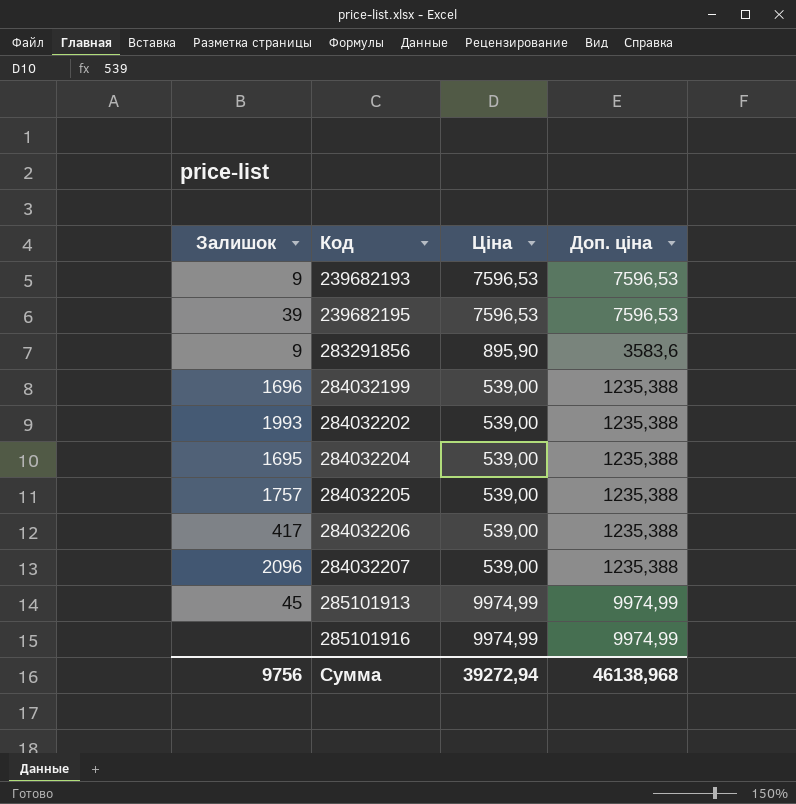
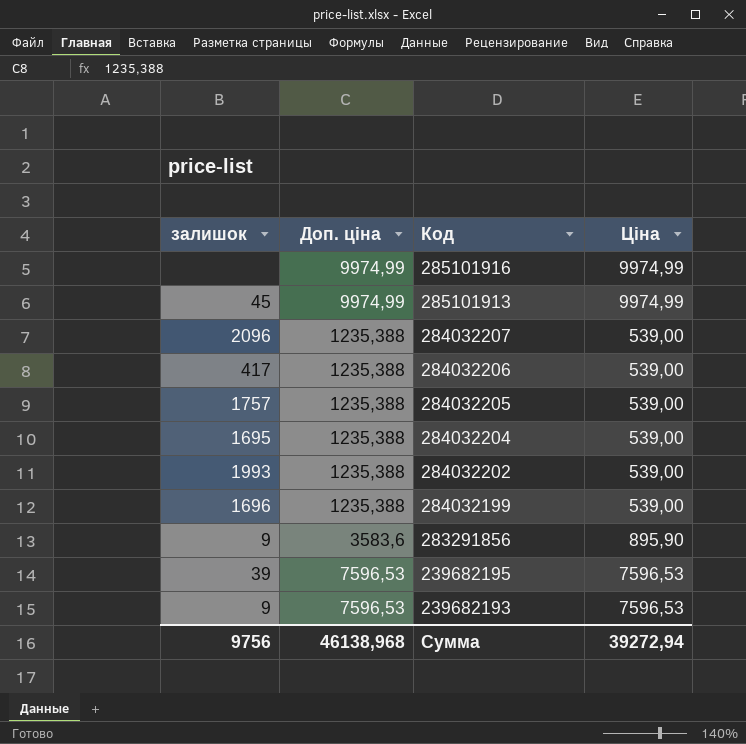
row order: Код ascending -> Код descending
column name: Залишок -> залишок
column Доп. ціна | position: 4 -> 2

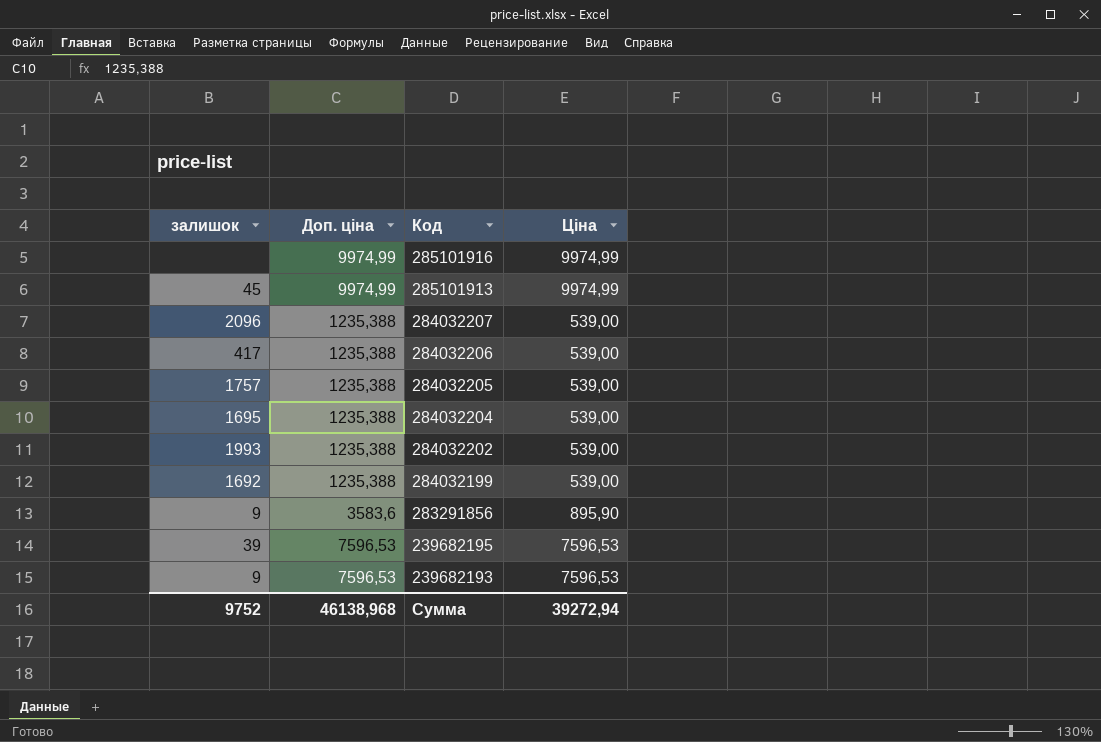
284032199 | залишок: 1696 -> 1692
Сумма | залишок: 9756 -> 9752

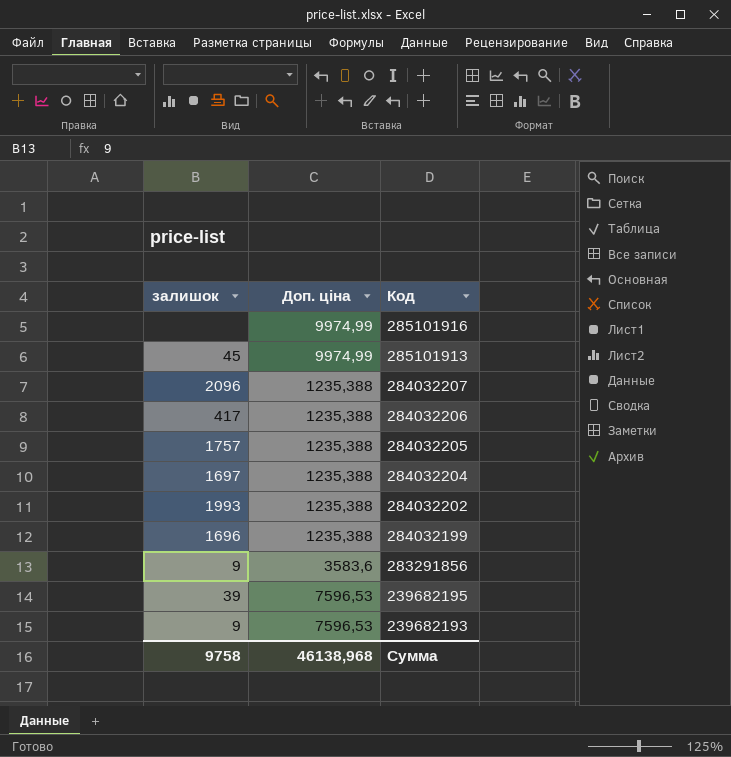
column Ціна | position: 4 -> none
284032204 | залишок: 1695 -> 1697
284032199 | залишок: 1692 -> 1696
Сумма | залишок: 9752 -> 9758

